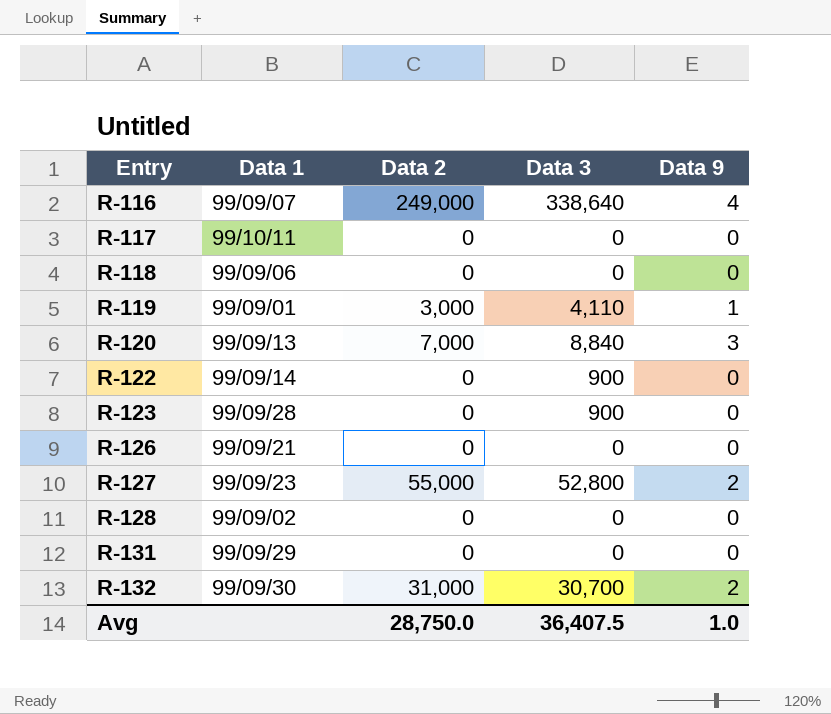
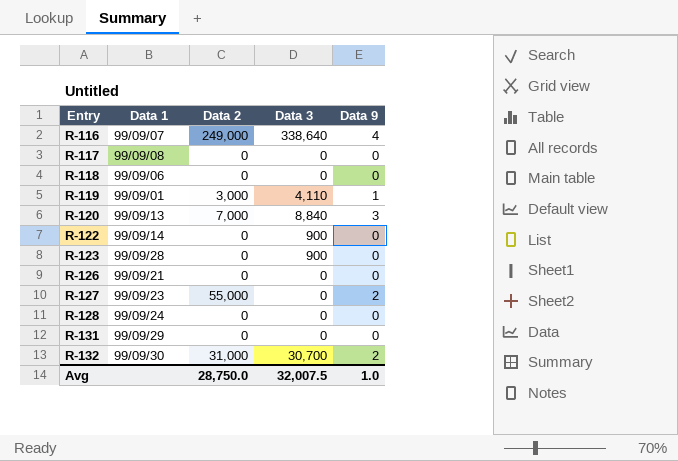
R-117 | Data 1: 99/10/11 -> 99/09/08
R-127 | Data 3: 52,800 -> 0
R-128 | Data 1: 99/09/02 -> 99/09/24
Avg | Data 3: 36,407.5 -> 32,007.5

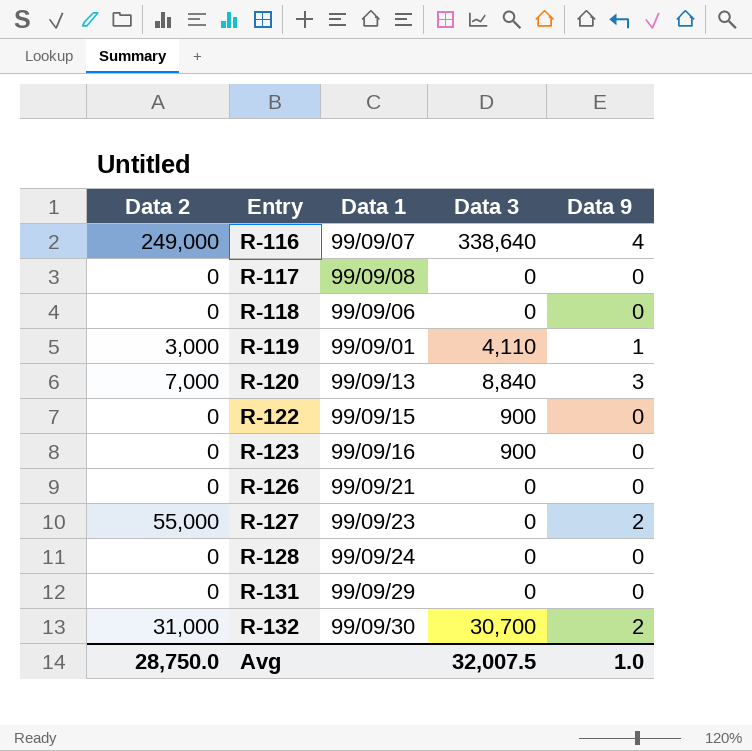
column Data 2 | position: 3 -> 1
R-122 | Data 1: 99/09/14 -> 99/09/15
R-123 | Data 1: 99/09/28 -> 99/09/16

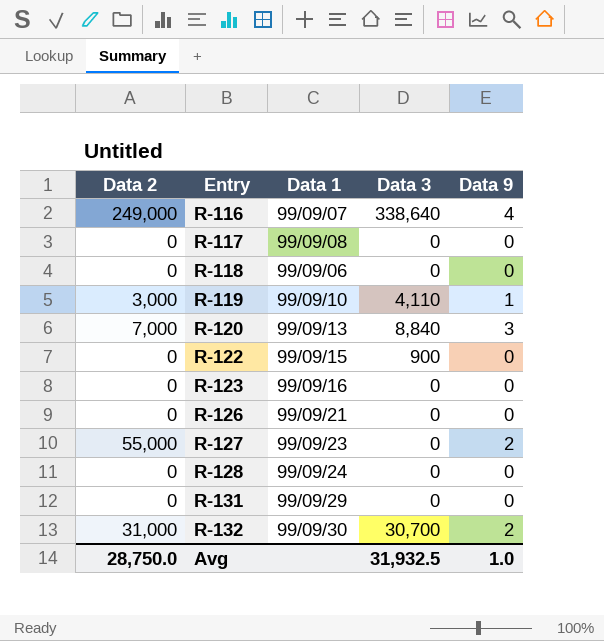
R-119 | Data 1: 99/09/01 -> 99/09/10
R-123 | Data 3: 900 -> 0
Avg | Data 3: 32,007.5 -> 31,932.5

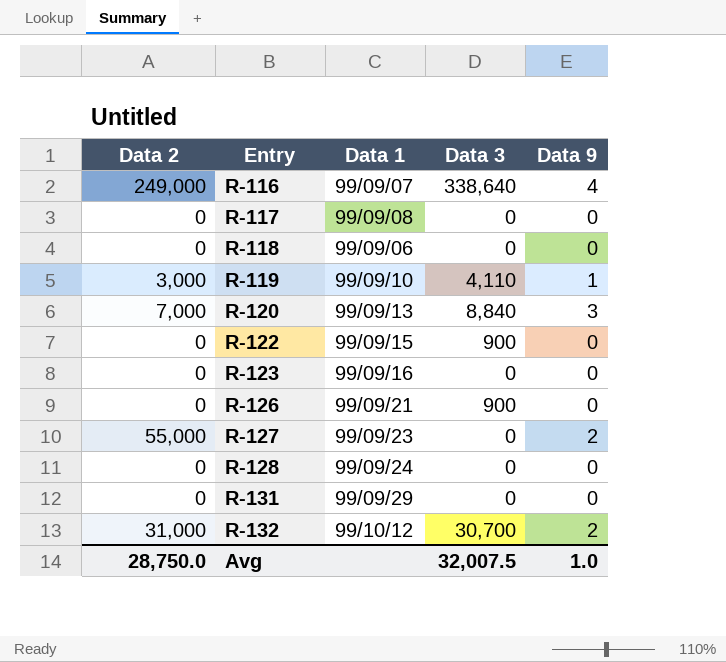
R-126 | Data 3: 0 -> 900
R-132 | Data 1: 99/09/30 -> 99/10/12
Avg | Data 3: 31,932.5 -> 32,007.5

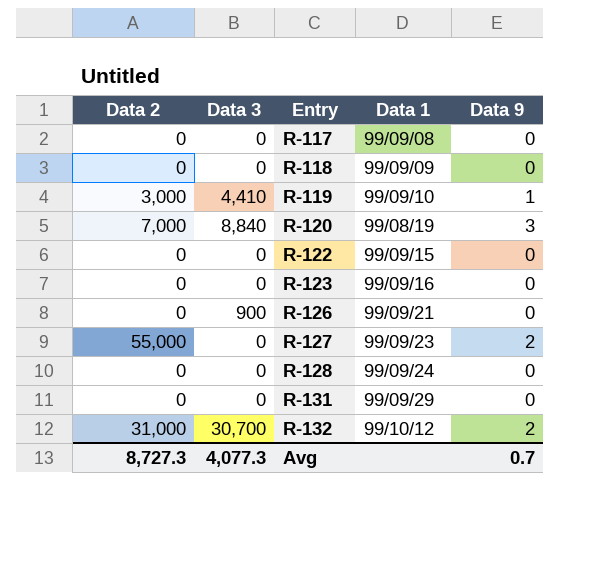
column Data 3 | position: 4 -> 2
row R-116: 249,000 | 99/09/07 | 338,640 | 4 -> none
R-118 | Data 1: 99/09/06 -> 99/09/09
R-119 | Data 3: 4,110 -> 4,410
R-120 | Data 1: 99/09/13 -> 99/08/19
R-122 | Data 3: 900 -> 0
Avg | Data 2: 28,750.0 -> 8,727.3
Avg | Data 3: 32,007.5 -> 4,077.3
Avg | Data 9: 1.0 -> 0.7

